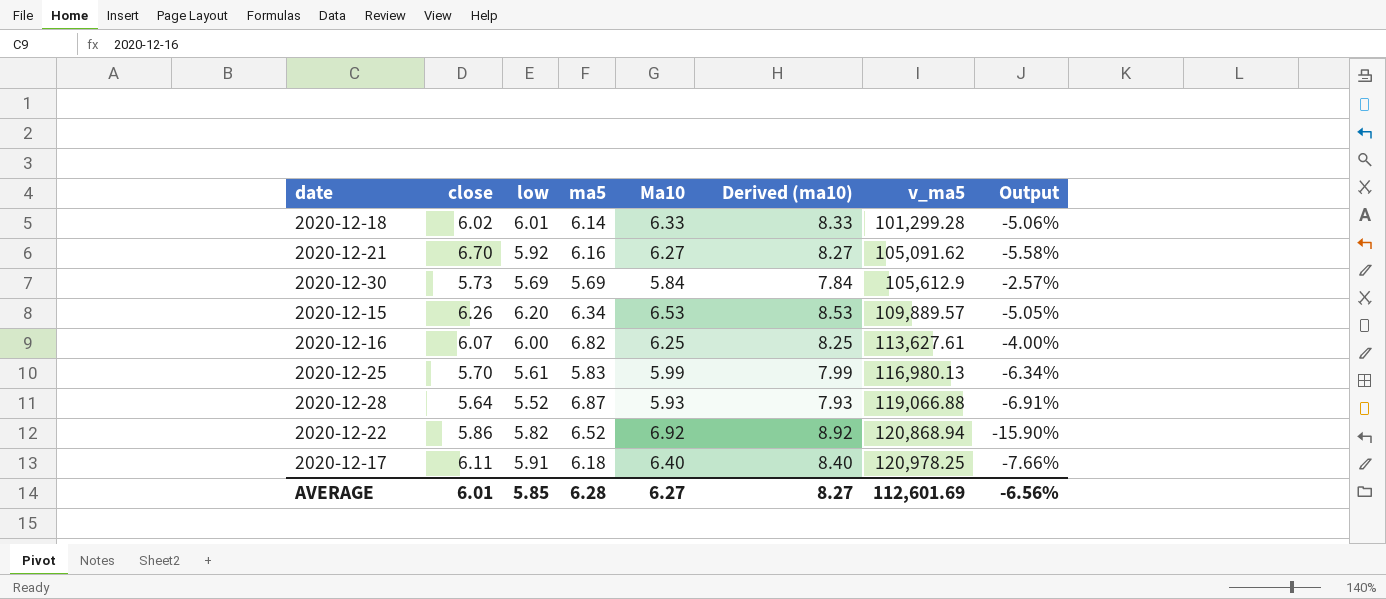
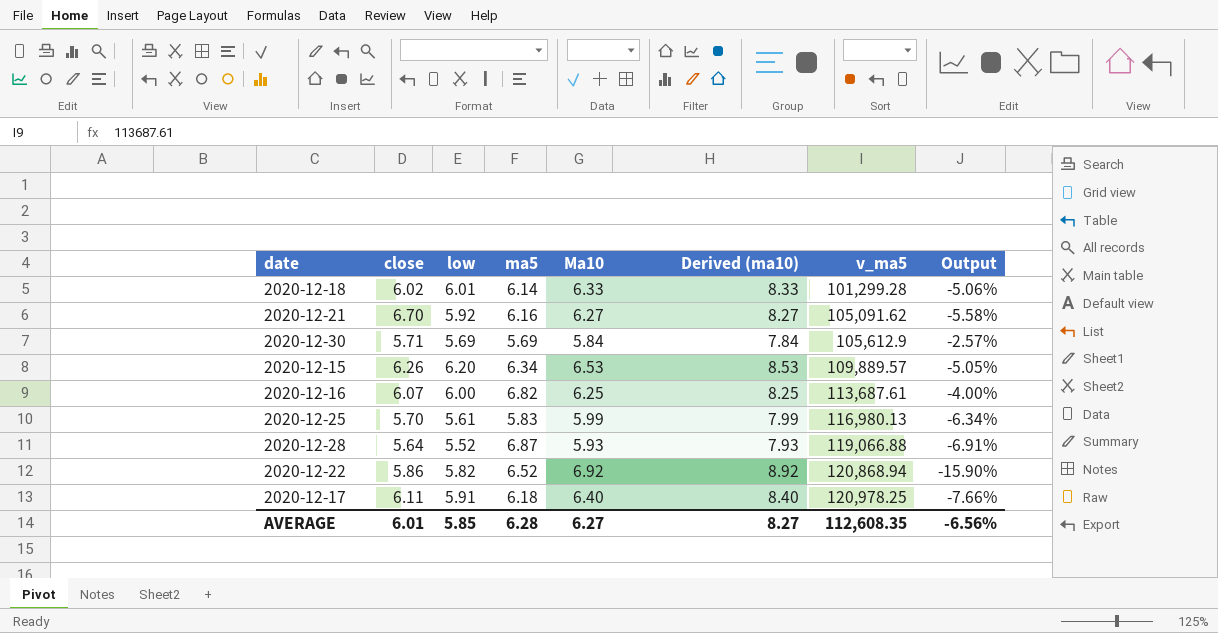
2020-12-30 | close: 5.73 -> 5.71
2020-12-16 | v_ma5: 113,627.61 -> 113,687.61
AVERAGE | v_ma5: 112,601.69 -> 112,608.35

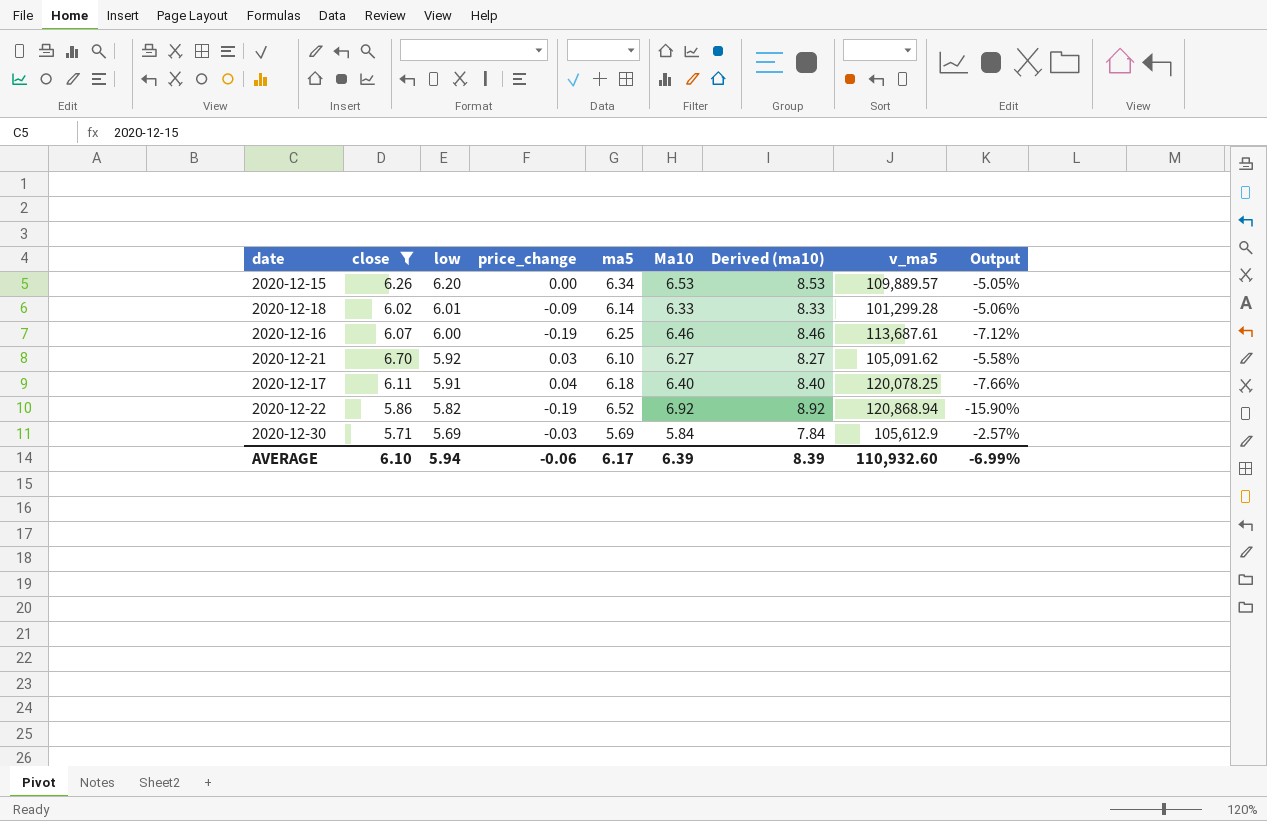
filter: none -> close >= 5.71
row order: v_ma5 ascending -> low descending
column price_change | position: none -> 4
2020-12-16 | ma5: 6.82 -> 6.25
2020-12-16 | Ma10: 6.25 -> 6.46
2020-12-16 | Derived (ma10): 8.25 -> 8.46
2020-12-16 | Output: -4.00% -> -7.12%
2020-12-21 | ma5: 6.16 -> 6.10
2020-12-17 | v_ma5: 120,978.25 -> 120,078.25
AVERAGE | close: 6.01 -> 6.10
AVERAGE | low: 5.85 -> 5.94
AVERAGE | ma5: 6.28 -> 6.17
AVERAGE | Ma10: 6.27 -> 6.39
AVERAGE | Derived (ma10): 8.27 -> 8.39
AVERAGE | v_ma5: 112,608.35 -> 110,932.60
AVERAGE | Output: -6.56% -> -6.99%

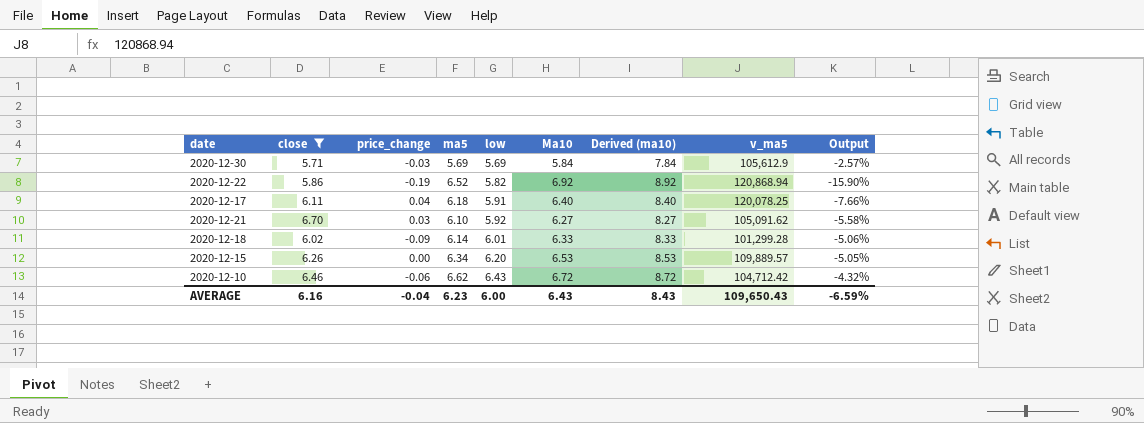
row order: low descending -> low ascending
column low | position: 3 -> 5
row 2020-12-16: 6.07 | 6.00 | -0.19 | 6.25 | 6.46 | 8.46 | 113,687.61 | -7.12% -> none
row 2020-12-10: none -> 6.46 | -0.06 | 6.62 | 6.43 | 6.72 | 8.72 | 104,712.42 | -4.32%
AVERAGE | close: 6.10 -> 6.16
AVERAGE | price_change: -0.06 -> -0.04
AVERAGE | ma5: 6.17 -> 6.23
AVERAGE | low: 5.94 -> 6.00
AVERAGE | Ma10: 6.39 -> 6.43
AVERAGE | Derived (ma10): 8.39 -> 8.43
AVERAGE | v_ma5: 110,932.60 -> 109,650.43
AVERAGE | Output: -6.99% -> -6.59%

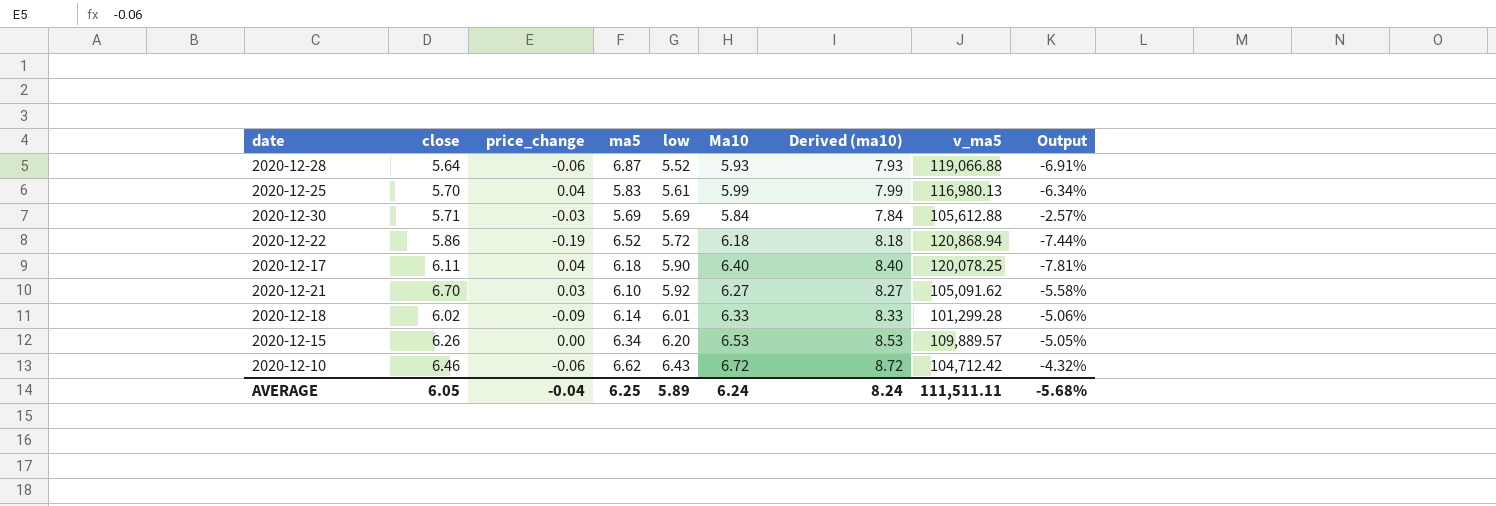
filter: close >= 5.71 -> none
2020-12-30 | v_ma5: 105,612.9 -> 105,612.88
2020-12-22 | low: 5.82 -> 5.72
2020-12-22 | Ma10: 6.92 -> 6.18
2020-12-22 | Derived (ma10): 8.92 -> 8.18
2020-12-22 | Output: -15.90% -> -7.44%
2020-12-17 | low: 5.91 -> 5.90
2020-12-17 | Output: -7.66% -> -7.81%
AVERAGE | close: 6.16 -> 6.05
AVERAGE | ma5: 6.23 -> 6.25
AVERAGE | low: 6.00 -> 5.89
AVERAGE | Ma10: 6.43 -> 6.24
AVERAGE | Derived (ma10): 8.43 -> 8.24
AVERAGE | v_ma5: 109,650.43 -> 111,511.11
AVERAGE | Output: -6.59% -> -5.68%

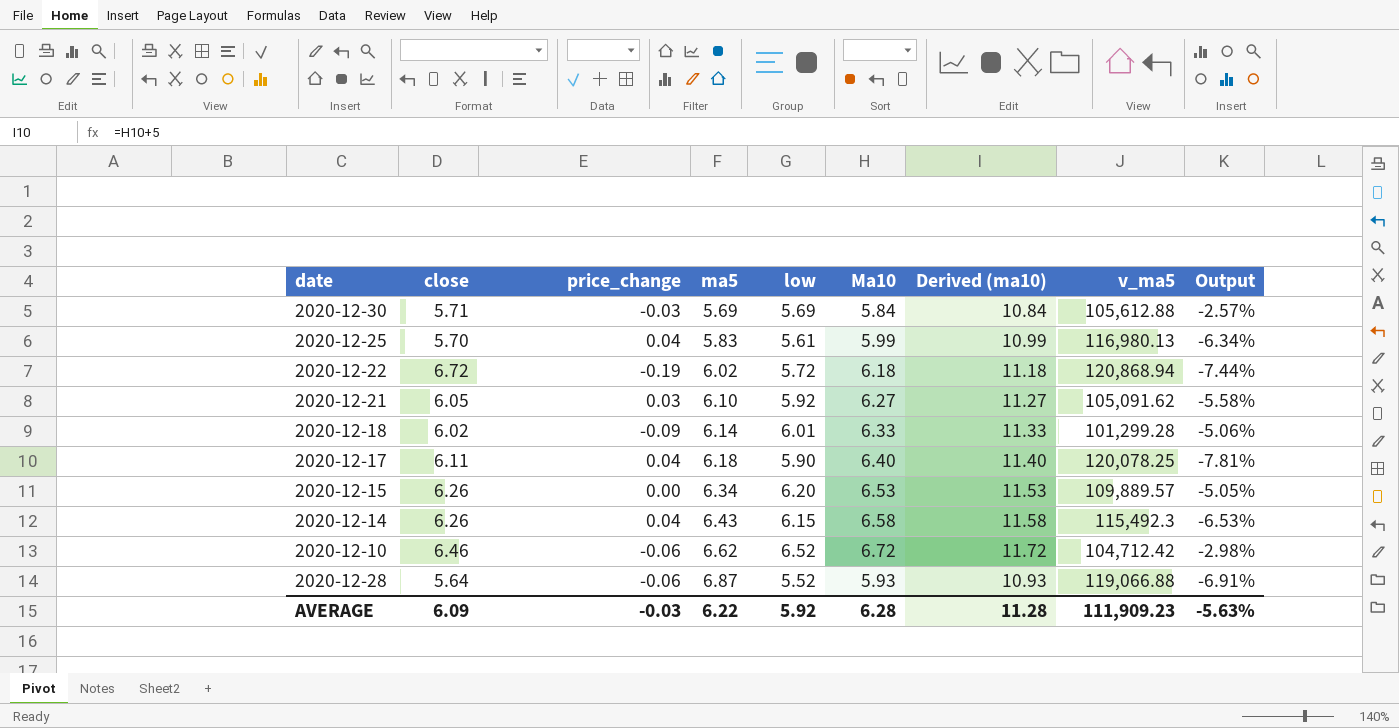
row order: low ascending -> ma5 ascending
column Derived (ma10) | formula: [Ma10] + 2 -> [Ma10] + 5
2020-12-22 | close: 5.86 -> 6.72
2020-12-22 | ma5: 6.52 -> 6.02
2020-12-21 | close: 6.70 -> 6.05
row 2020-12-14: none -> 6.26 | 0.04 | 6.43 | 6.15 | 6.58 | 11.58 | 115,492.3 | -6.53%
2020-12-10 | low: 6.43 -> 6.52
2020-12-10 | Output: -4.32% -> -2.98%
AVERAGE | close: 6.05 -> 6.09
AVERAGE | price_change: -0.04 -> -0.03
AVERAGE | ma5: 6.25 -> 6.22
AVERAGE | low: 5.89 -> 5.92
AVERAGE | Ma10: 6.24 -> 6.28
AVERAGE | Derived (ma10): 8.24 -> 11.28
AVERAGE | v_ma5: 111,511.11 -> 111,909.23
AVERAGE | Output: -5.68% -> -5.63%

